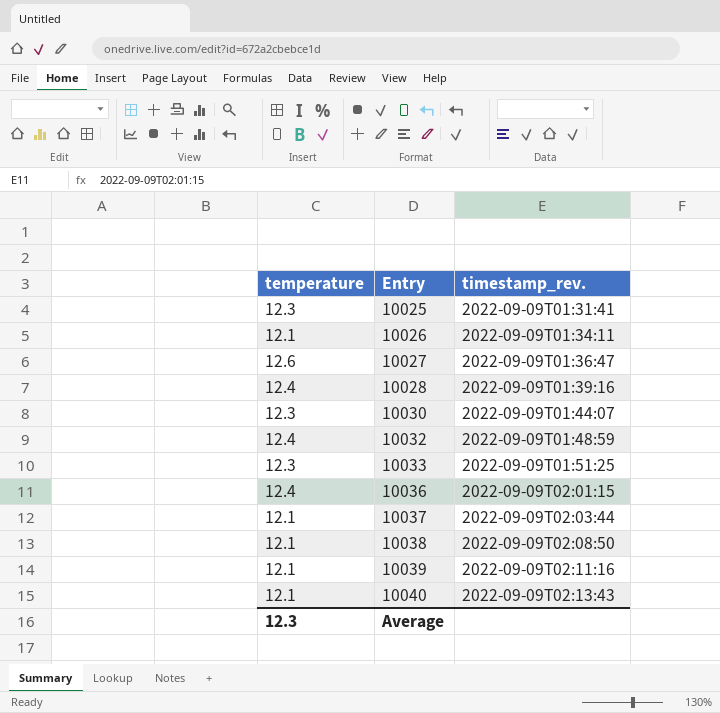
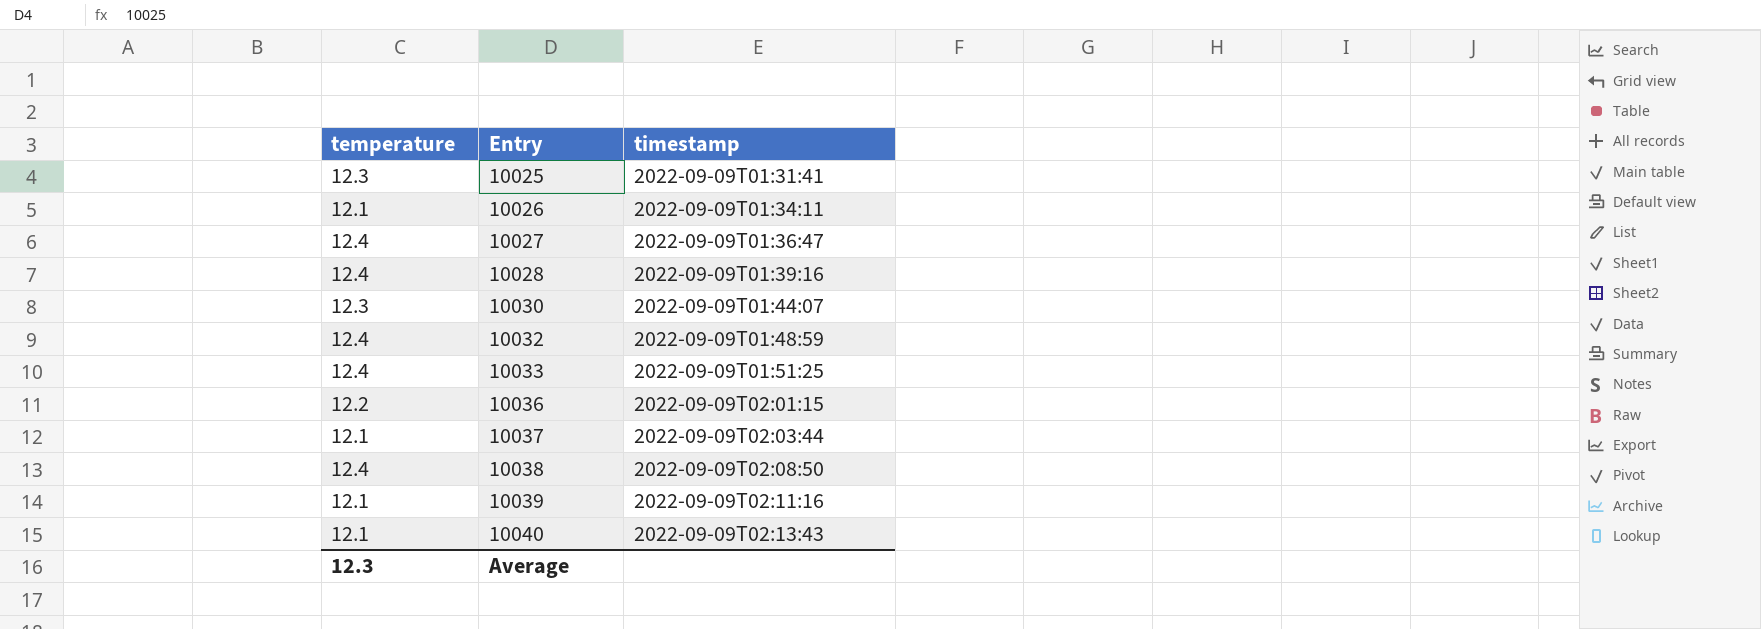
column name: timestamp_rev. -> timestamp
10027 | temperature: 12.6 -> 12.4
10033 | temperature: 12.3 -> 12.4
10036 | temperature: 12.4 -> 12.2
10038 | temperature: 12.1 -> 12.4

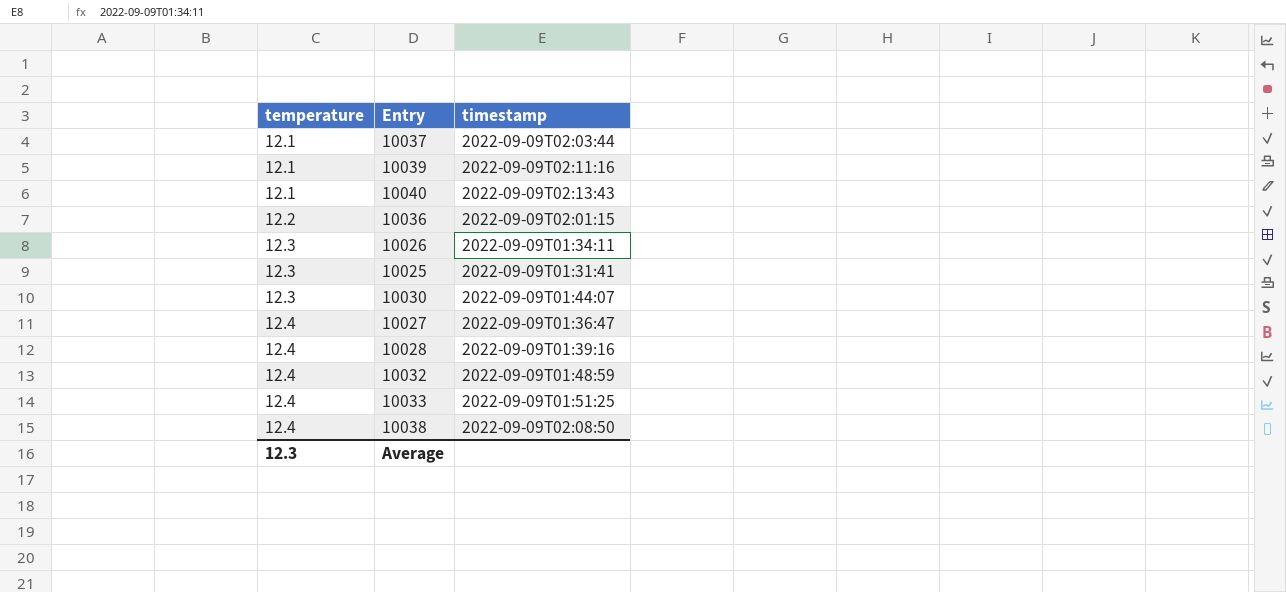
row order: Entry ascending -> temperature ascending
10026 | temperature: 12.1 -> 12.3

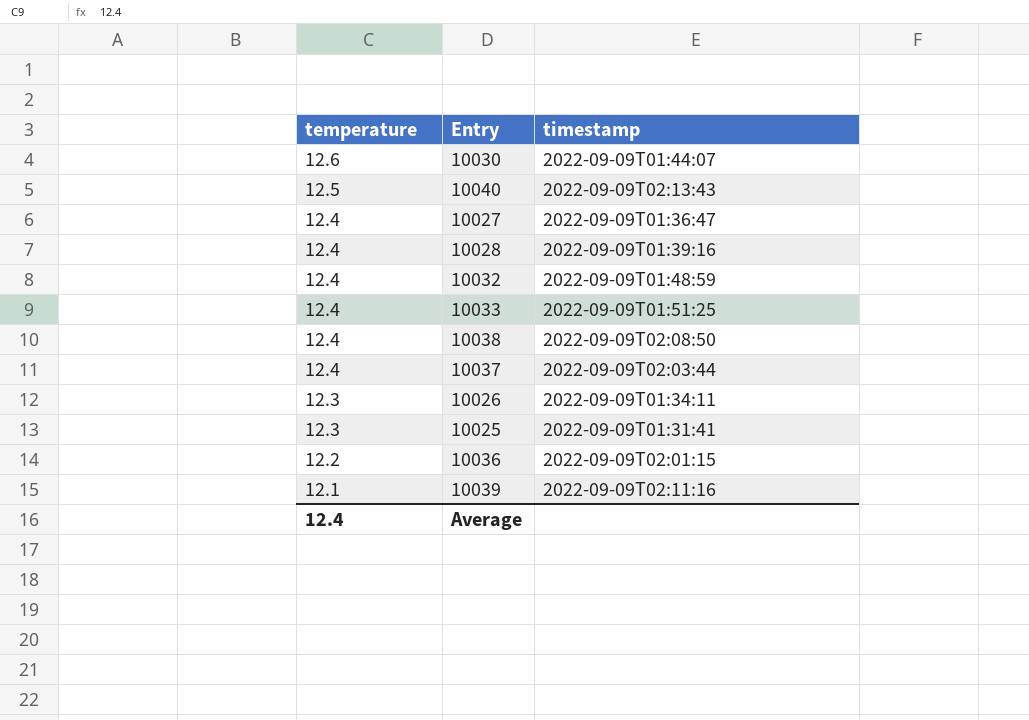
row order: temperature ascending -> temperature descending
10030 | temperature: 12.3 -> 12.6
10040 | temperature: 12.1 -> 12.5
10037 | temperature: 12.1 -> 12.4
Average | temperature: 12.3 -> 12.4

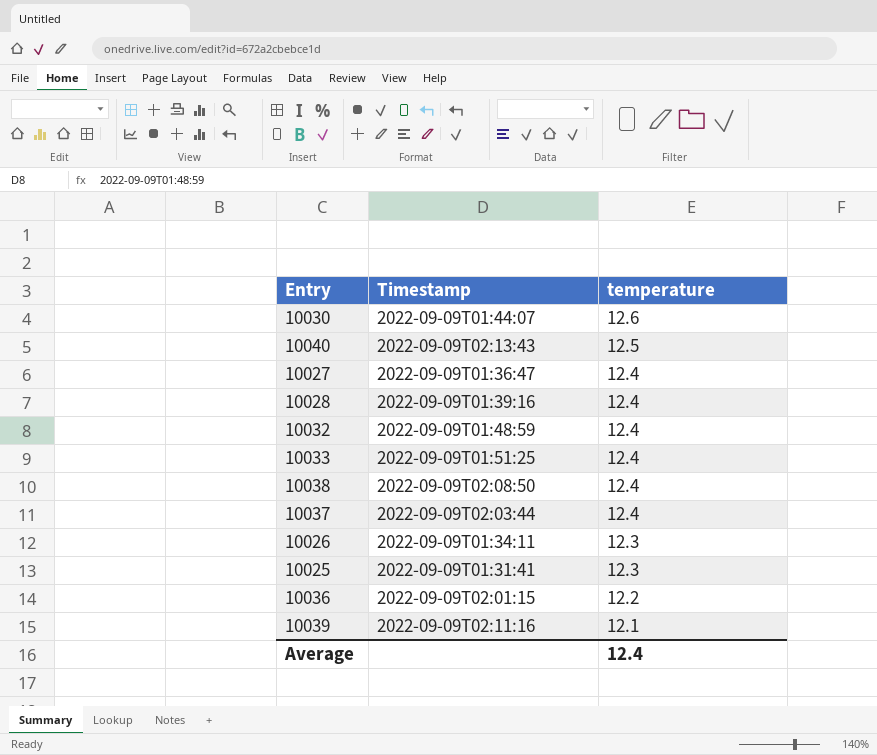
column name: timestamp -> Timestamp
column temperature | position: 1 -> 3

